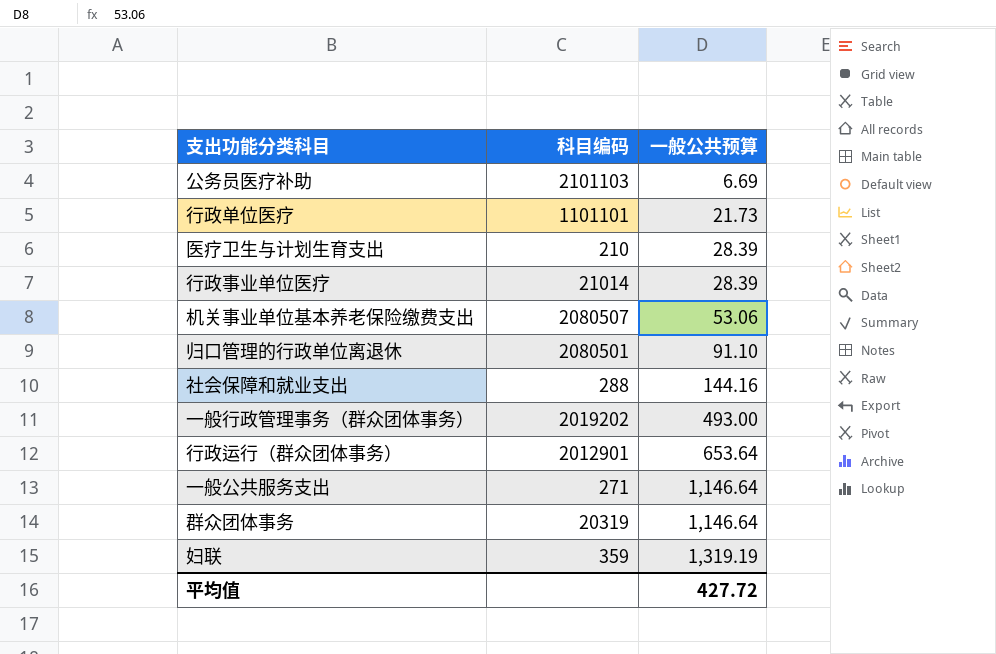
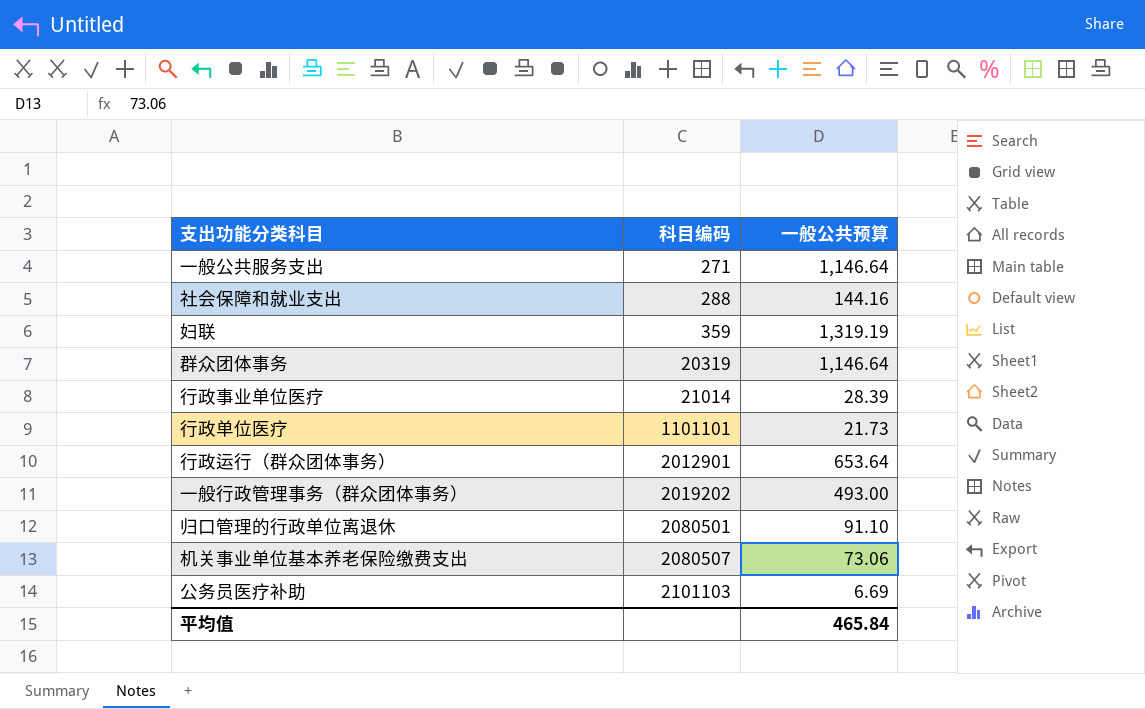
row order: 一般公共预算 ascending -> 科目编码 ascending
row 医疗卫生与计划生育支出: 210 | 28.39 -> none
机关事业单位基本养老保险缴费支出 | 一般公共预算: 53.06 -> 73.06
平均值 | 一般公共预算: 427.72 -> 465.84

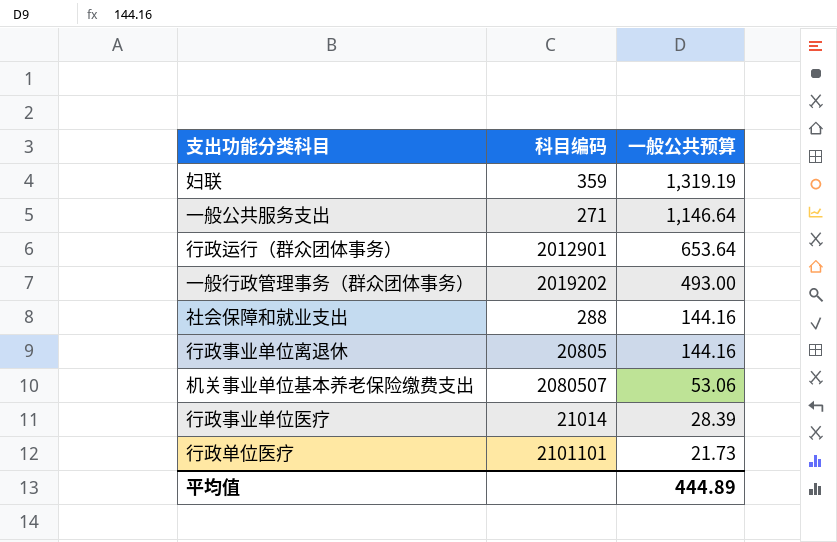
row order: 科目编码 ascending -> 一般公共预算 descending
row 群众团体事务: 20319 | 1,146.64 -> none
row 归口管理的行政单位离退休: 2080501 | 91.10 -> none
row 公务员医疗补助: 2101103 | 6.69 -> none
row 行政事业单位离退休: none -> 20805 | 144.16
机关事业单位基本养老保险缴费支出 | 一般公共预算: 73.06 -> 53.06
行政单位医疗 | 科目编码: 1101101 -> 2101101
平均值 | 一般公共预算: 465.84 -> 444.89

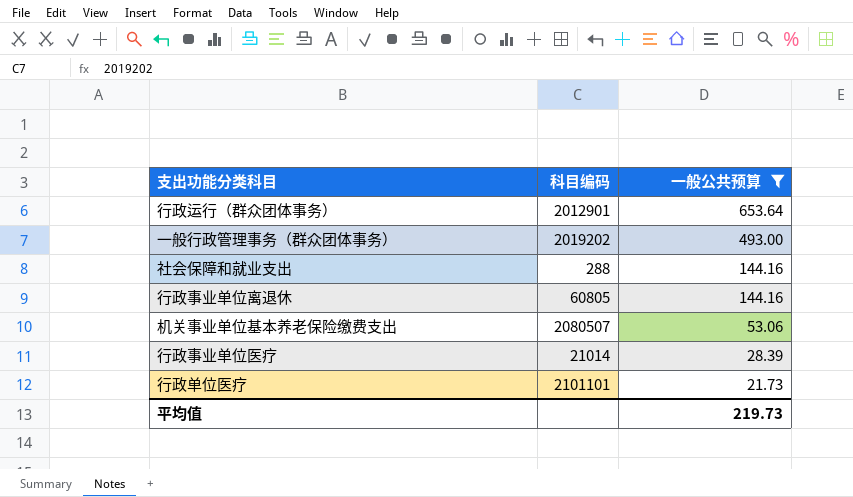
filter: none -> 一般公共预算 <= 653.64
行政事业单位离退休 | 科目编码: 20805 -> 60805
平均值 | 一般公共预算: 444.89 -> 219.73

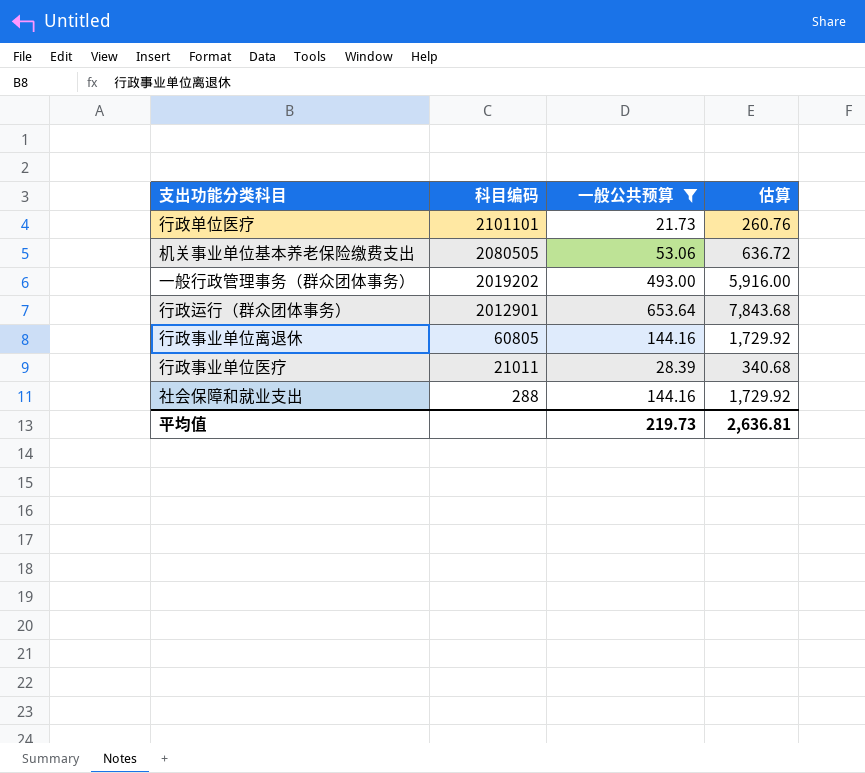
row order: 一般公共预算 descending -> 科目编码 descending
column 估算 | formula: none -> [一般公共预算] * 12
机关事业单位基本养老保险缴费支出 | 科目编码: 2080507 -> 2080505
行政事业单位医疗 | 科目编码: 21014 -> 21011

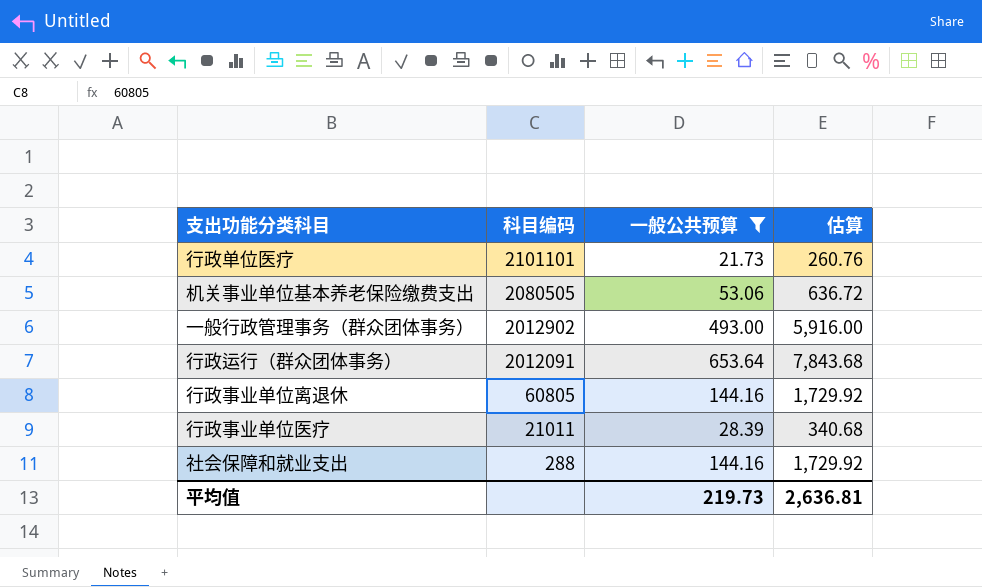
一般行政管理事务（群众团体事务） | 科目编码: 2019202 -> 2012902
行政运行（群众团体事务） | 科目编码: 2012901 -> 2012091

